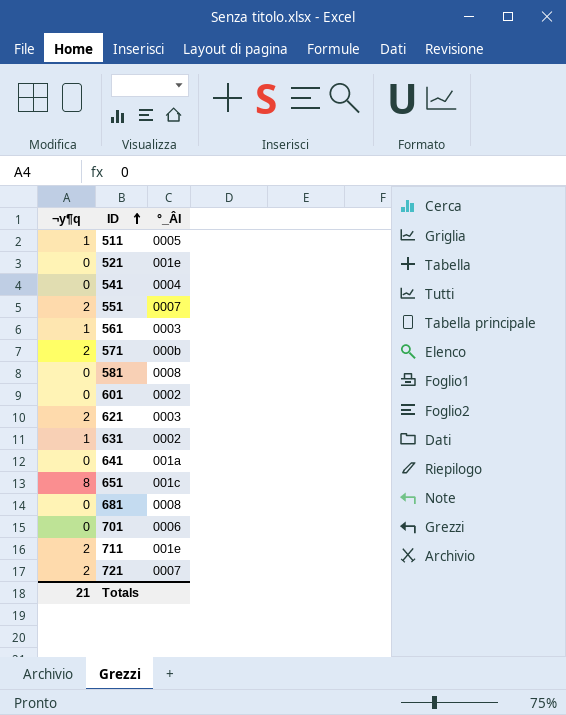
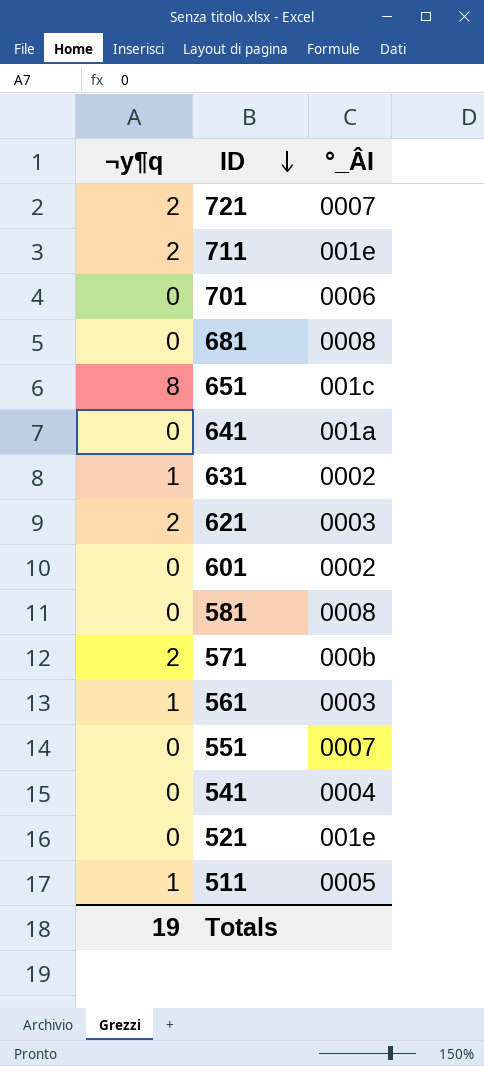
row order: ID ascending -> ID descending
551 | ¬y¶q: 2 -> 0
Totals | ¬y¶q: 21 -> 19

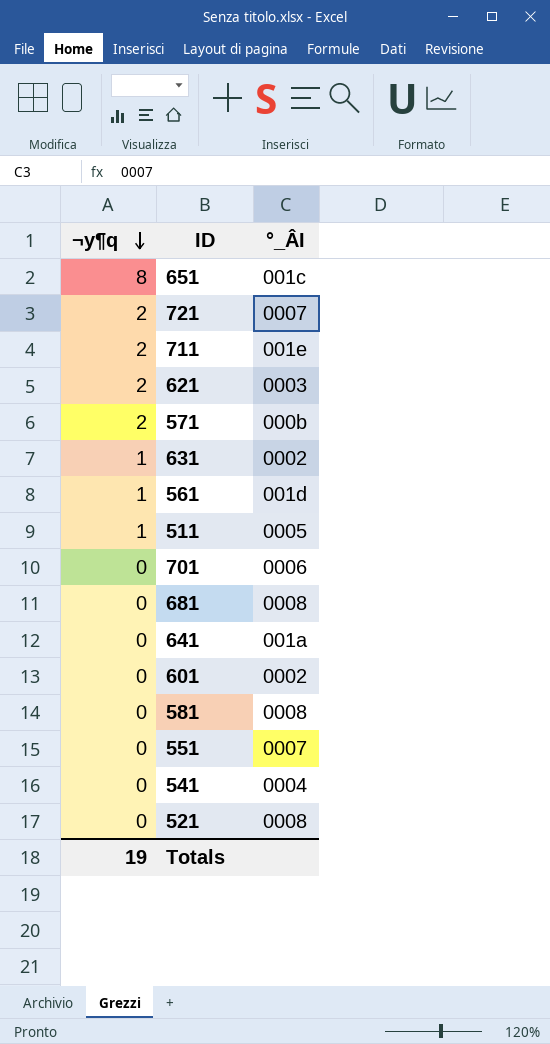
row order: ID descending -> ¬y¶q descending
561 | °_ÂI: 0003 -> 001d
521 | °_ÂI: 001e -> 0008

